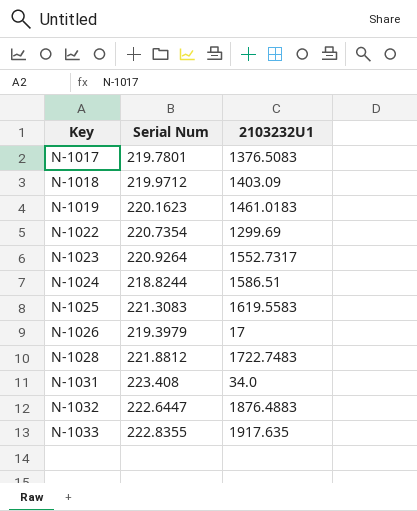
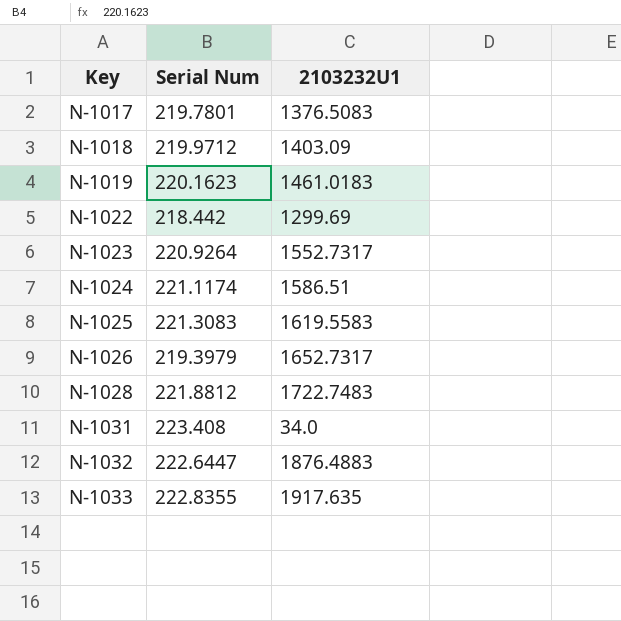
N-1022 | Serial Num: 220.7354 -> 218.442
N-1024 | Serial Num: 218.8244 -> 221.1174
N-1026 | 2103232U1: 17 -> 1652.7317

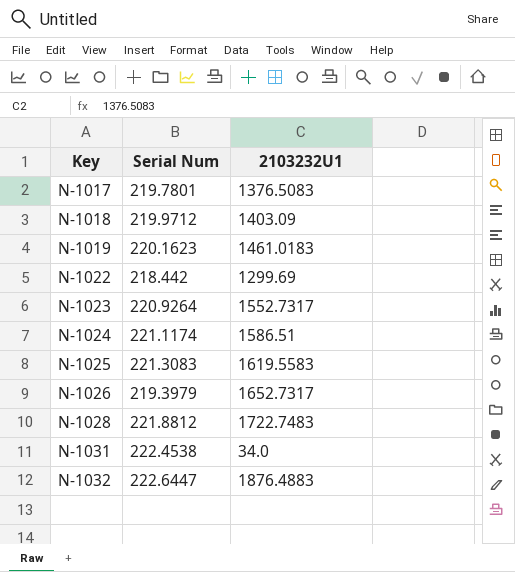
row N-1033: 222.8355 | 1917.635 -> none
N-1031 | Serial Num: 223.408 -> 222.4538

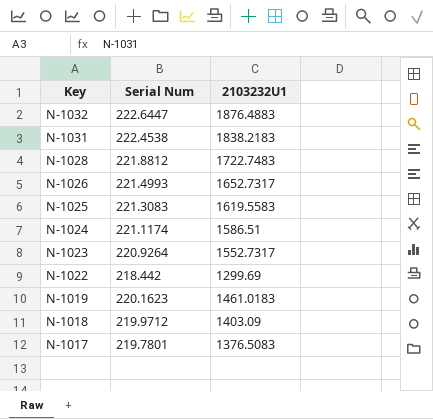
row order: Key ascending -> Key descending
N-1031 | 2103232U1: 34.0 -> 1838.2183
N-1026 | Serial Num: 219.3979 -> 221.4993

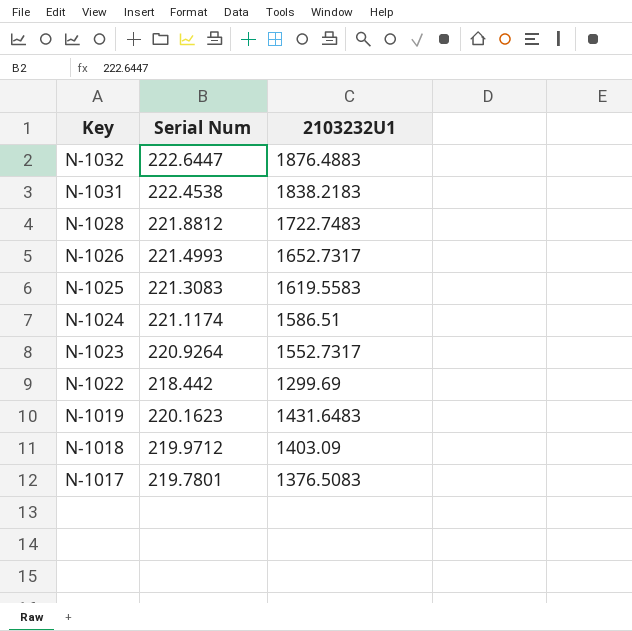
N-1019 | 2103232U1: 1461.0183 -> 1431.6483

